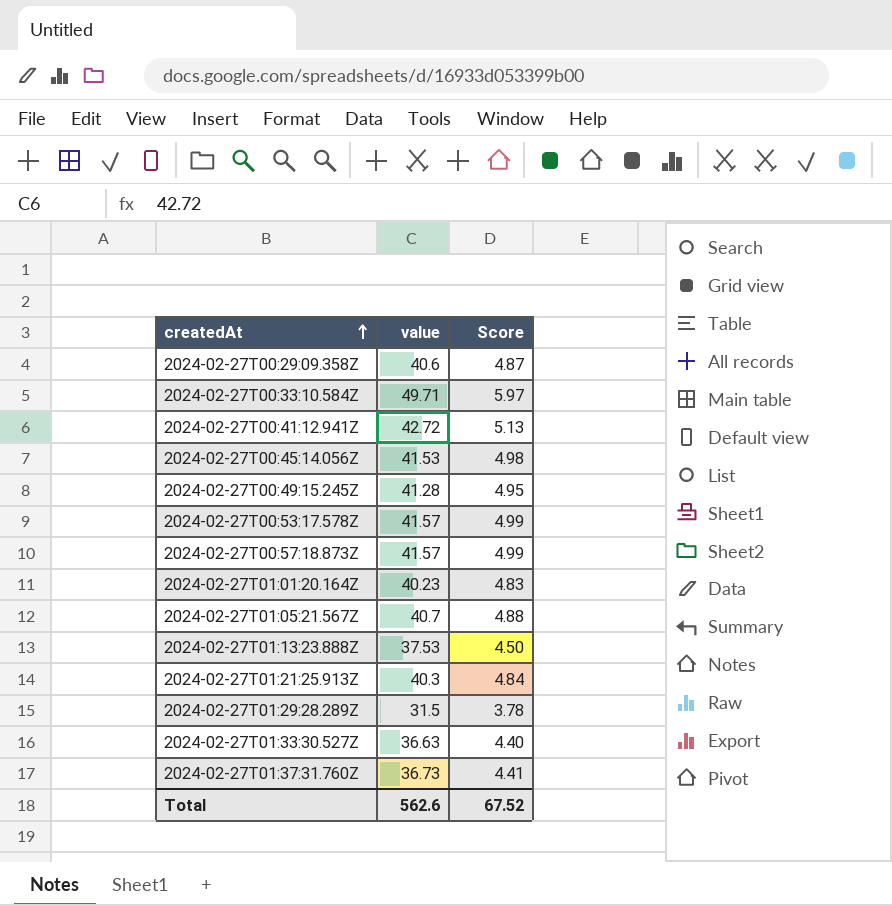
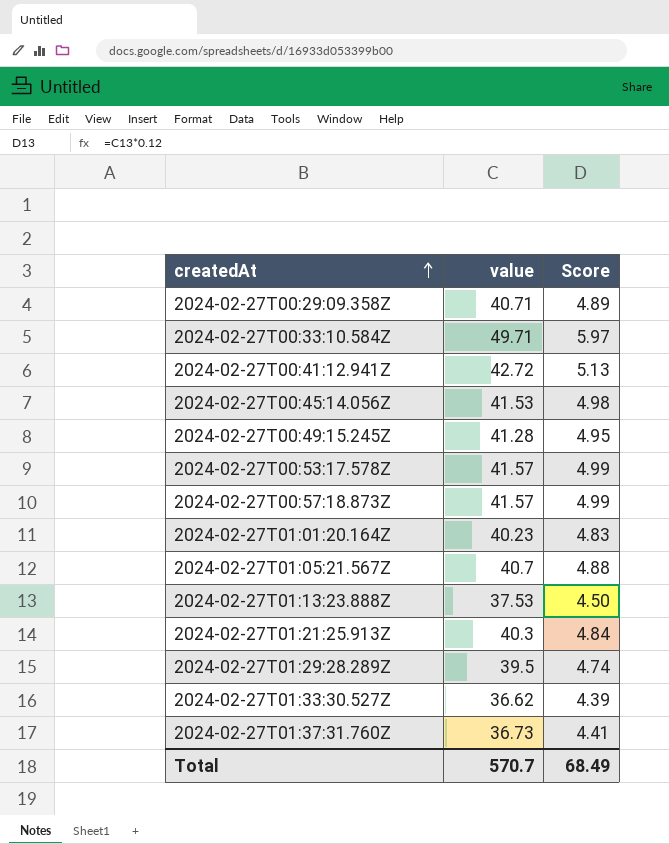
2024-02-27T00:29:09.358Z | value: 40.6 -> 40.71
2024-02-27T00:29:09.358Z | Score: 4.87 -> 4.89
2024-02-27T01:29:28.289Z | value: 31.5 -> 39.5
2024-02-27T01:29:28.289Z | Score: 3.78 -> 4.74
2024-02-27T01:33:30.527Z | value: 36.63 -> 36.62
2024-02-27T01:33:30.527Z | Score: 4.40 -> 4.39
Total | value: 562.6 -> 570.7
Total | Score: 67.52 -> 68.49

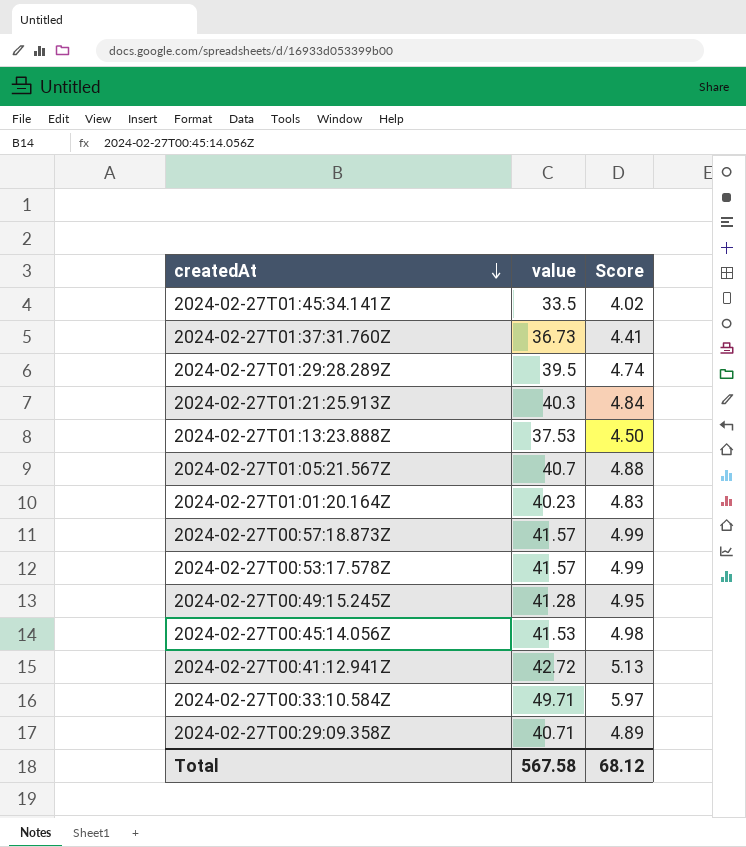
row order: createdAt ascending -> createdAt descending
row 2024-02-27T01:33:30.527Z: 36.62 | 4.39 -> none
row 2024-02-27T01:45:34.141Z: none -> 33.5 | 4.02
Total | value: 570.7 -> 567.58
Total | Score: 68.49 -> 68.12

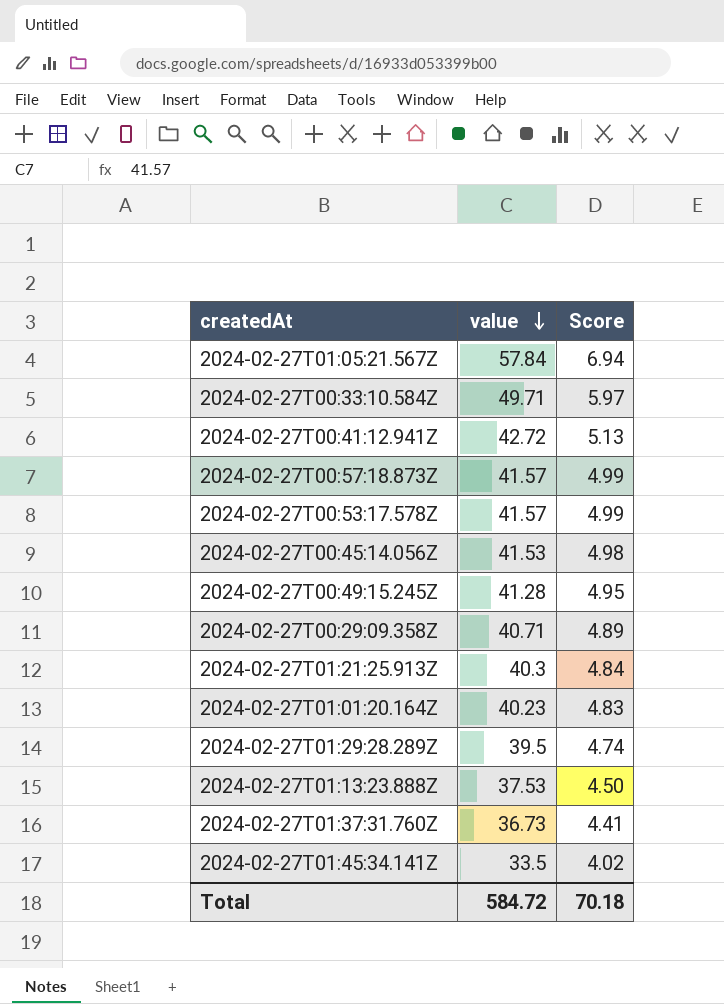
row order: createdAt descending -> value descending
2024-02-27T01:05:21.567Z | value: 40.7 -> 57.84
2024-02-27T01:05:21.567Z | Score: 4.88 -> 6.94
Total | value: 567.58 -> 584.72
Total | Score: 68.12 -> 70.18

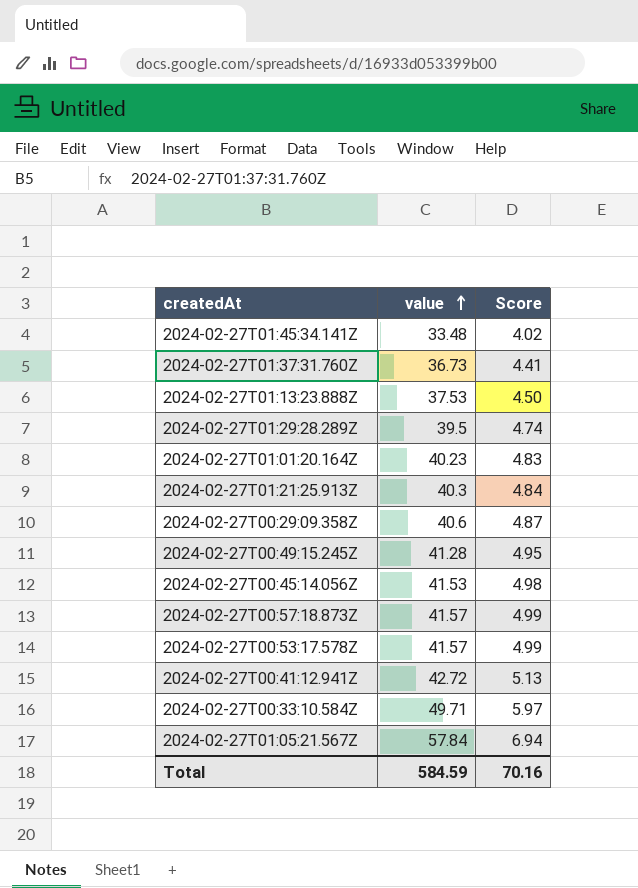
row order: value descending -> value ascending
2024-02-27T01:45:34.141Z | value: 33.5 -> 33.48
2024-02-27T00:29:09.358Z | value: 40.71 -> 40.6
2024-02-27T00:29:09.358Z | Score: 4.89 -> 4.87
Total | value: 584.72 -> 584.59
Total | Score: 70.18 -> 70.16

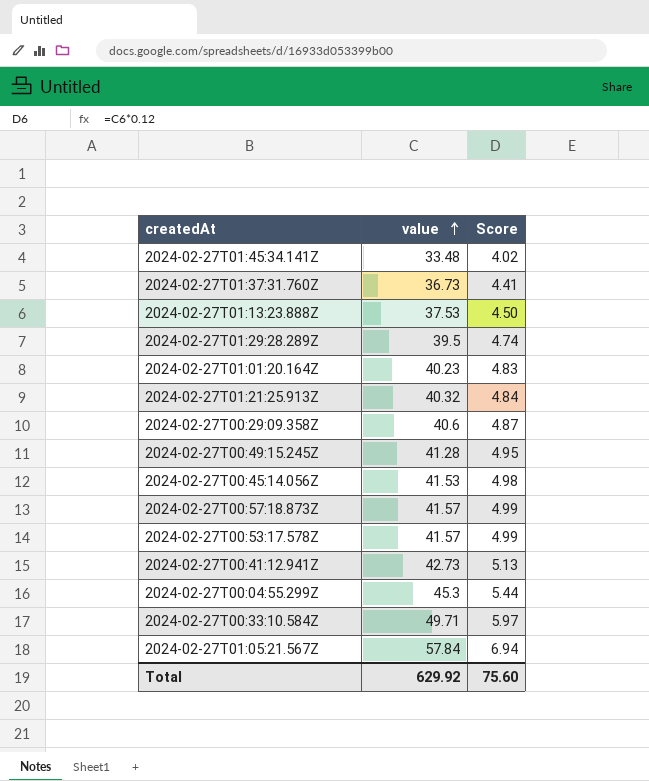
2024-02-27T01:21:25.913Z | value: 40.3 -> 40.32
2024-02-27T00:41:12.941Z | value: 42.72 -> 42.73
row 2024-02-27T00:04:55.299Z: none -> 45.3 | 5.44
Total | value: 584.59 -> 629.92
Total | Score: 70.16 -> 75.60

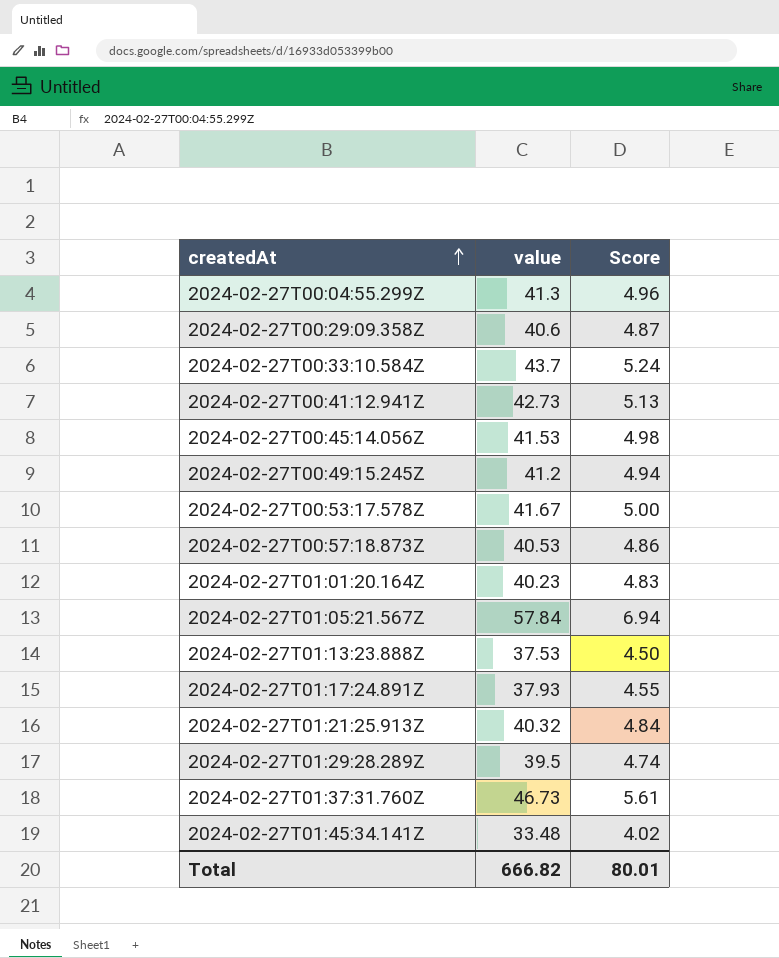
row order: value ascending -> createdAt ascending
2024-02-27T00:04:55.299Z | value: 45.3 -> 41.3
2024-02-27T00:04:55.299Z | Score: 5.44 -> 4.96
2024-02-27T00:33:10.584Z | value: 49.71 -> 43.7
2024-02-27T00:33:10.584Z | Score: 5.97 -> 5.24
2024-02-27T00:49:15.245Z | value: 41.28 -> 41.2
2024-02-27T00:49:15.245Z | Score: 4.95 -> 4.94
2024-02-27T00:53:17.578Z | value: 41.57 -> 41.67
2024-02-27T00:53:17.578Z | Score: 4.99 -> 5.00
2024-02-27T00:57:18.873Z | value: 41.57 -> 40.53
2024-02-27T00:57:18.873Z | Score: 4.99 -> 4.86
row 2024-02-27T01:17:24.891Z: none -> 37.93 | 4.55
2024-02-27T01:37:31.760Z | value: 36.73 -> 46.73
2024-02-27T01:37:31.760Z | Score: 4.41 -> 5.61
Total | value: 629.92 -> 666.82
Total | Score: 75.60 -> 80.01

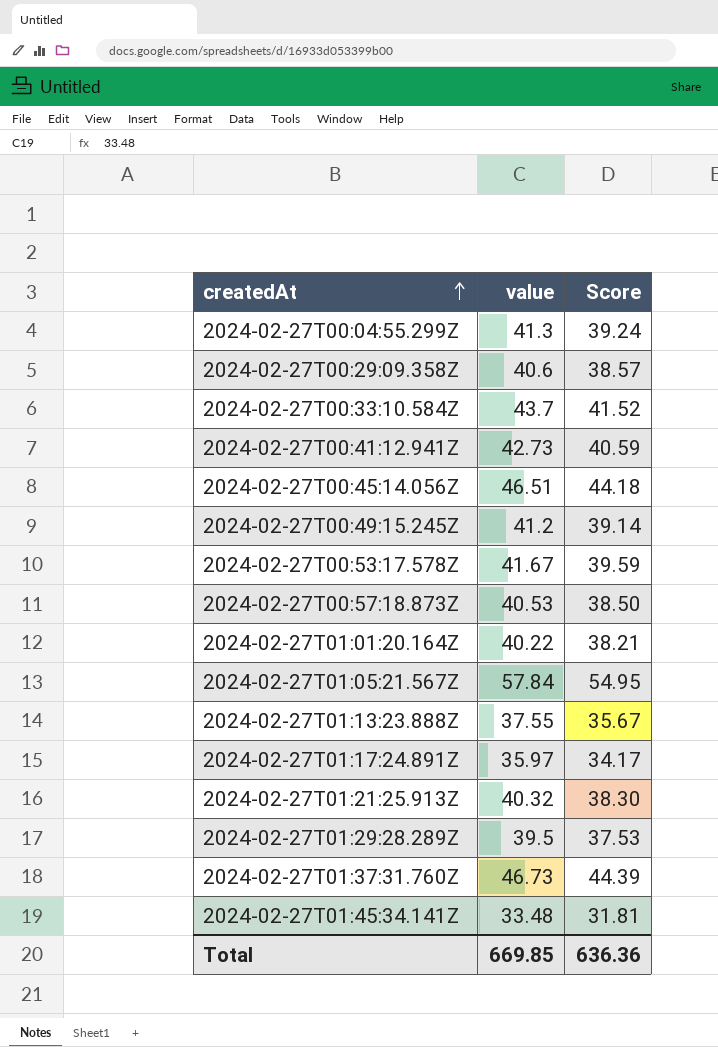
column Score | formula: [value] * 0.12 -> [value] * 0.95
2024-02-27T00:45:14.056Z | value: 41.53 -> 46.51
2024-02-27T01:01:20.164Z | value: 40.23 -> 40.22
2024-02-27T01:13:23.888Z | value: 37.53 -> 37.55
2024-02-27T01:17:24.891Z | value: 37.93 -> 35.97
Total | value: 666.82 -> 669.85
Total | Score: 80.01 -> 636.36

